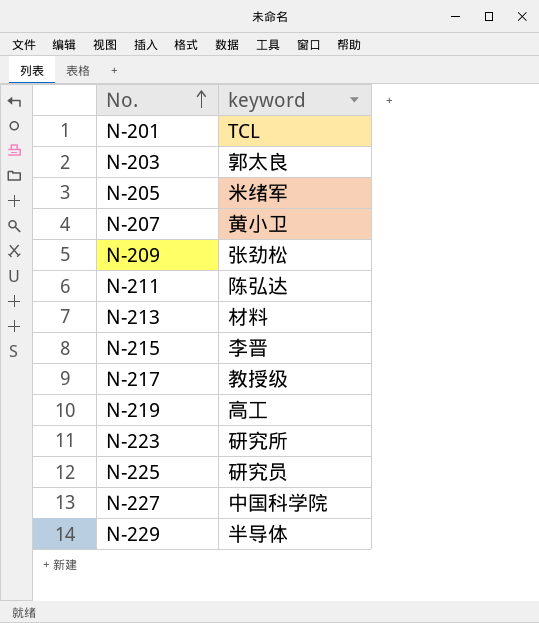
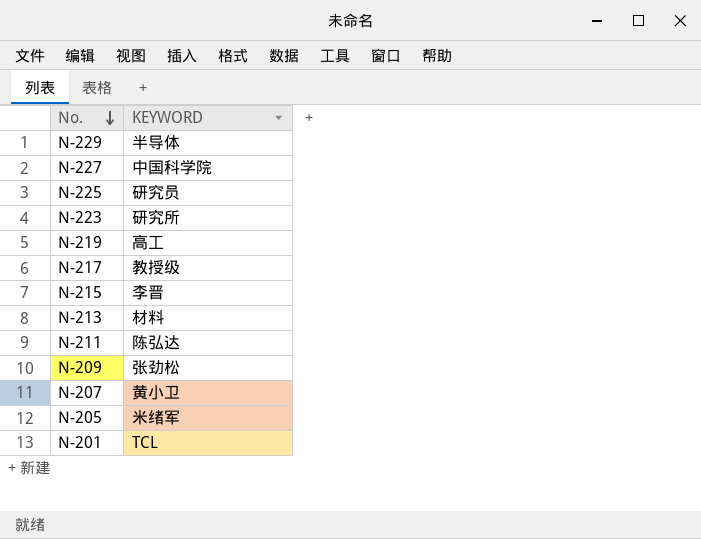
row order: No. ascending -> No. descending
column name: keyword -> KEYWORD
row N-203: 郭太良 -> none

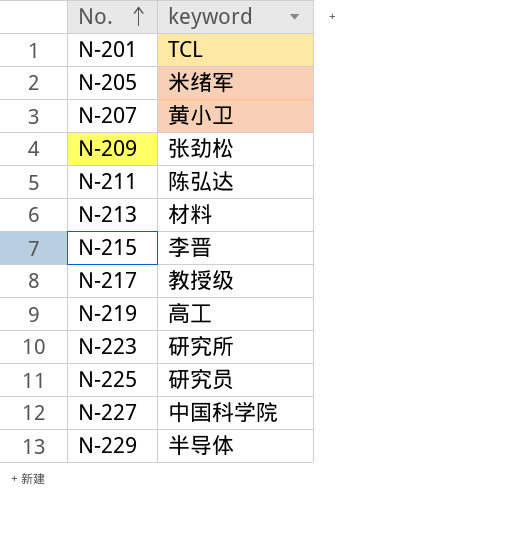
row order: No. descending -> No. ascending
column name: KEYWORD -> keyword

